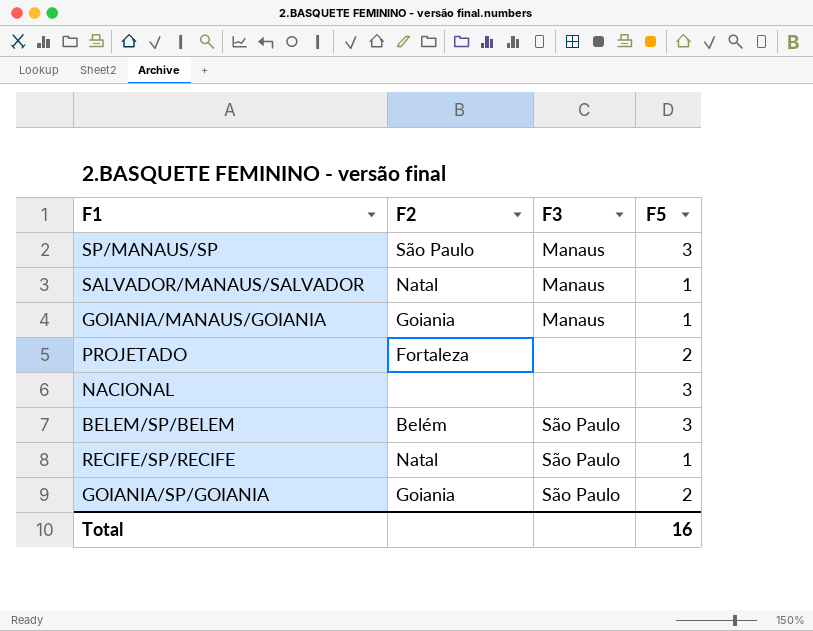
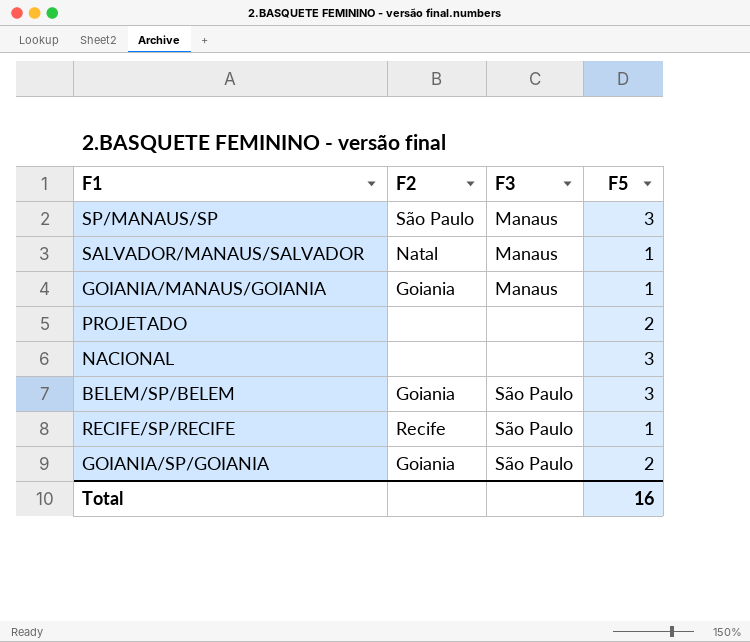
PROJETADO | F2: Fortaleza -> none
BELEM/SP/BELEM | F2: Belém -> Goiania
RECIFE/SP/RECIFE | F2: Natal -> Recife

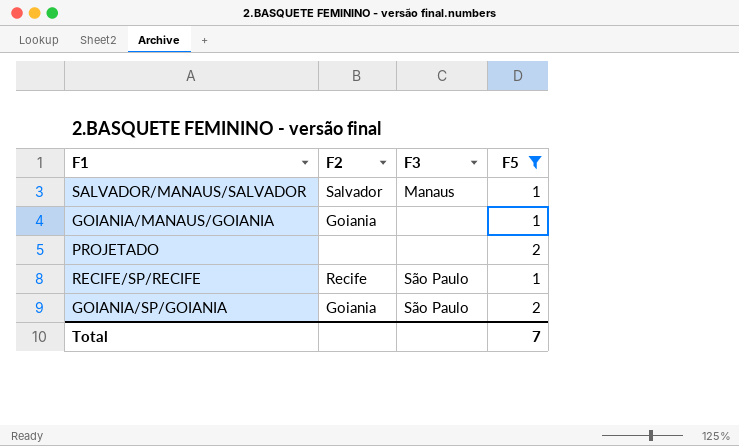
filter: none -> F5 != 3
SALVADOR/MANAUS/SALVADOR | F2: Natal -> Salvador
GOIANIA/MANAUS/GOIANIA | F3: Manaus -> none
Total | F5: 16 -> 7

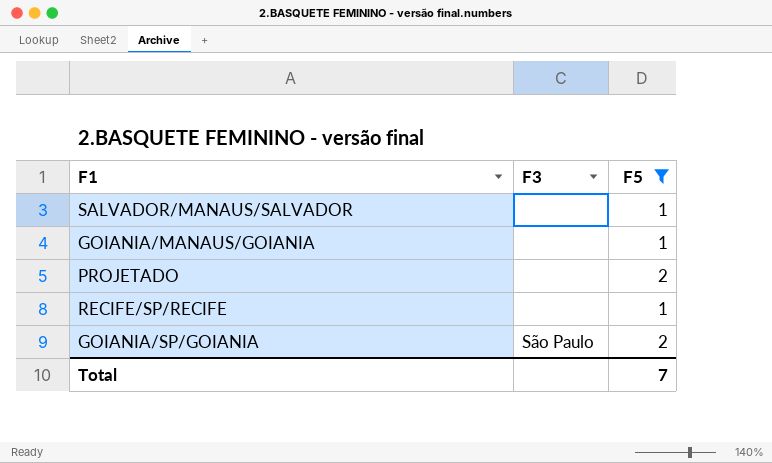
column F2 | position: 2 -> none
SALVADOR/MANAUS/SALVADOR | F3: Manaus -> none
RECIFE/SP/RECIFE | F3: São Paulo -> none

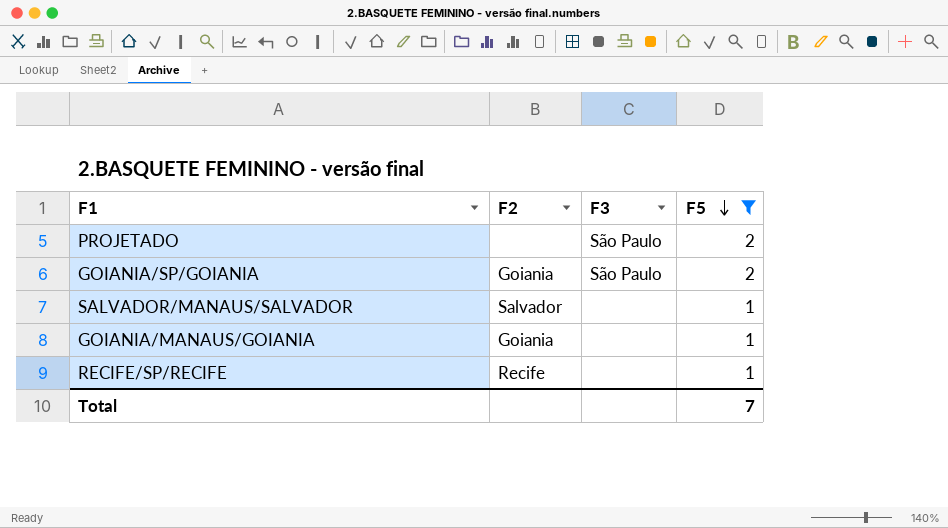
row order: none -> F5 descending
column F2 | position: none -> 2
PROJETADO | F3: none -> São Paulo

